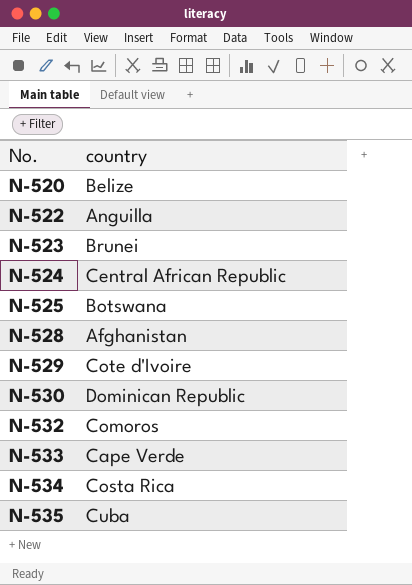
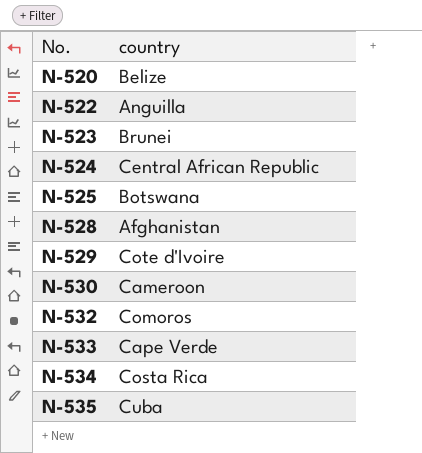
N-530 | country: Dominican Republic -> Cameroon

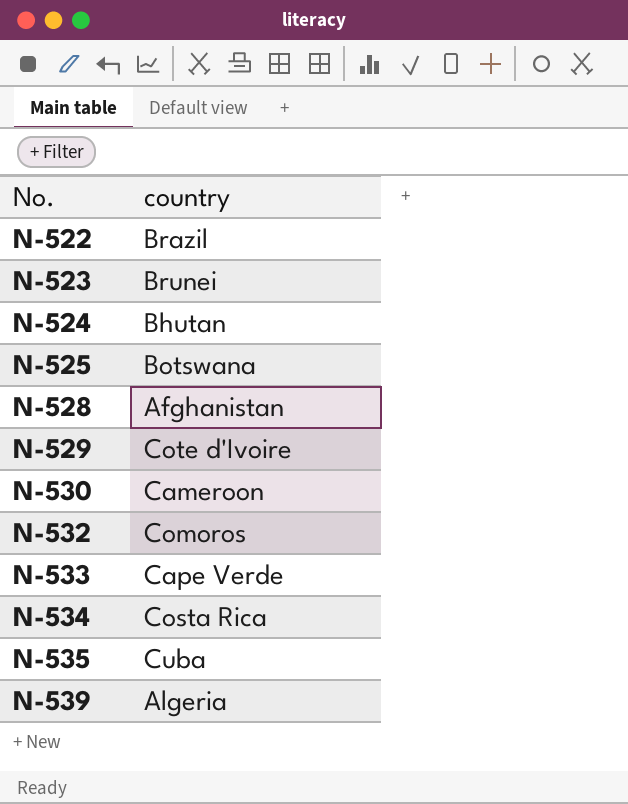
row N-520: Belize -> none
N-522 | country: Anguilla -> Brazil
N-524 | country: Central African Republic -> Bhutan
row N-539: none -> Algeria

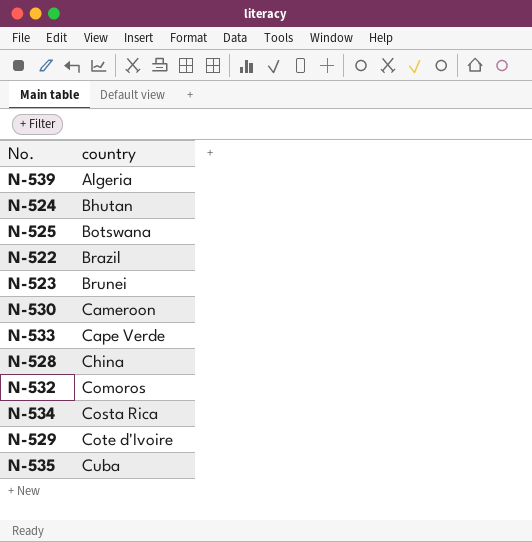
row order: No. ascending -> country ascending
N-528 | country: Afghanistan -> China

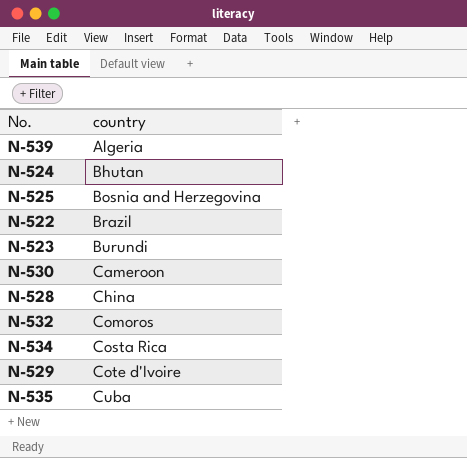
row N-533: Cape Verde -> none
N-525 | country: Botswana -> Bosnia and Herzegovina
N-523 | country: Brunei -> Burundi

